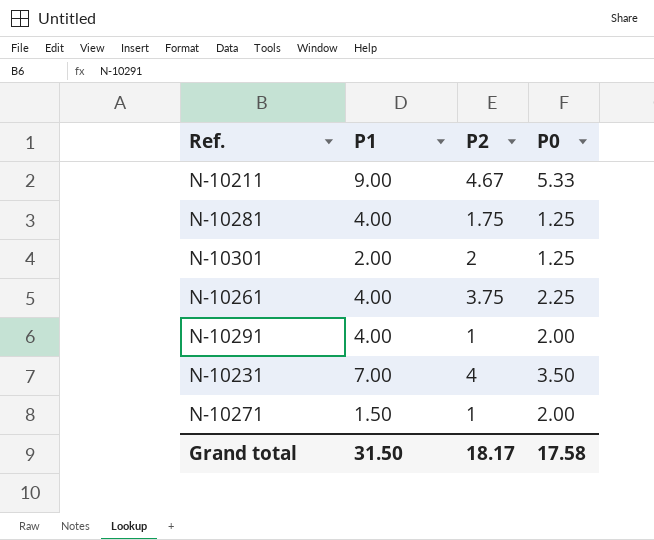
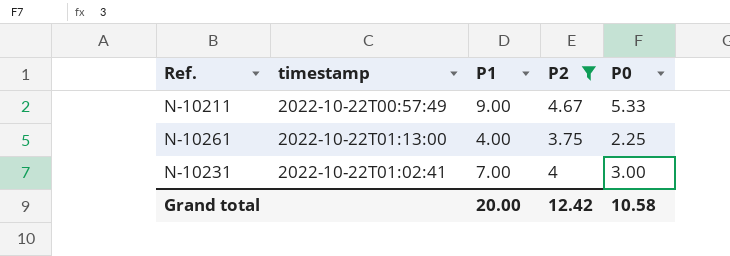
filter: none -> P2 >= 3.75
column timestamp | position: none -> 2
N-10231 | P0: 3.50 -> 3.00
Grand total | P1: 31.50 -> 20.00
Grand total | P2: 18.17 -> 12.42
Grand total | P0: 17.58 -> 10.58

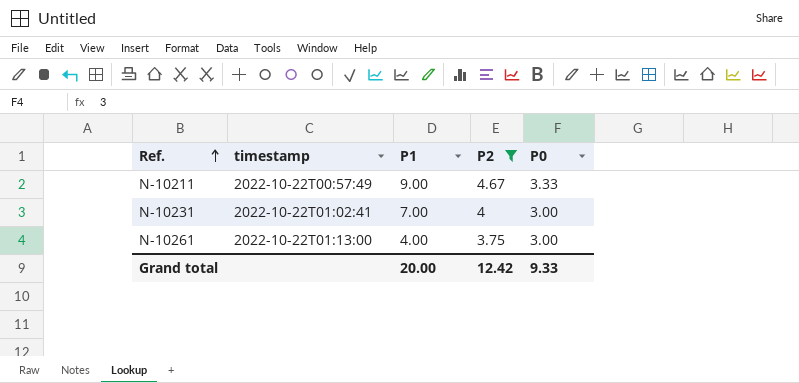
row order: none -> Ref. ascending
N-10211 | P0: 5.33 -> 3.33
N-10261 | P0: 2.25 -> 3.00
Grand total | P0: 10.58 -> 9.33

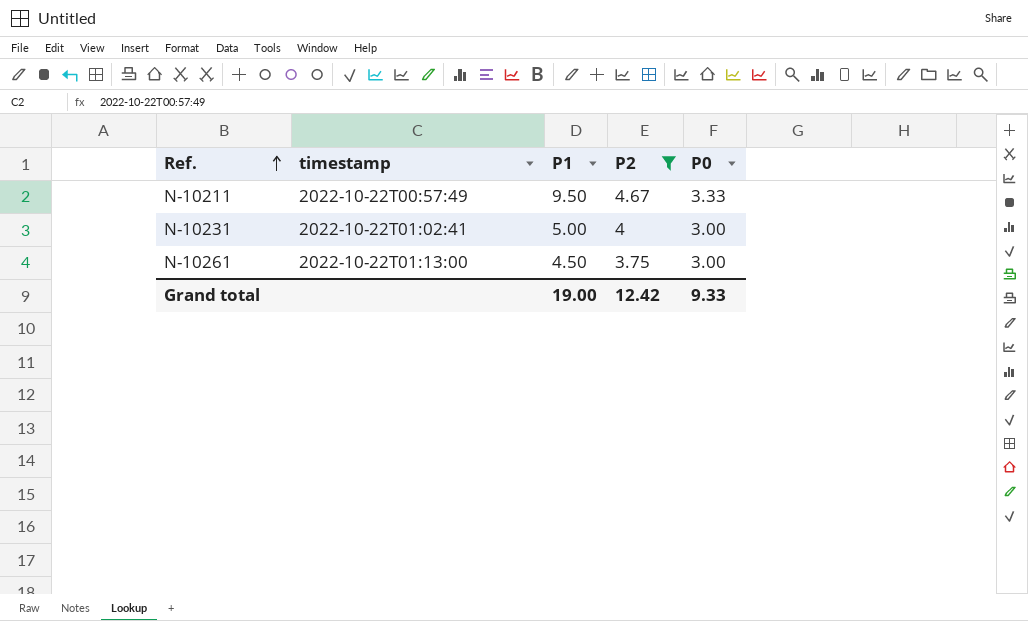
N-10211 | P1: 9.00 -> 9.50
N-10231 | P1: 7.00 -> 5.00
N-10261 | P1: 4.00 -> 4.50
Grand total | P1: 20.00 -> 19.00

